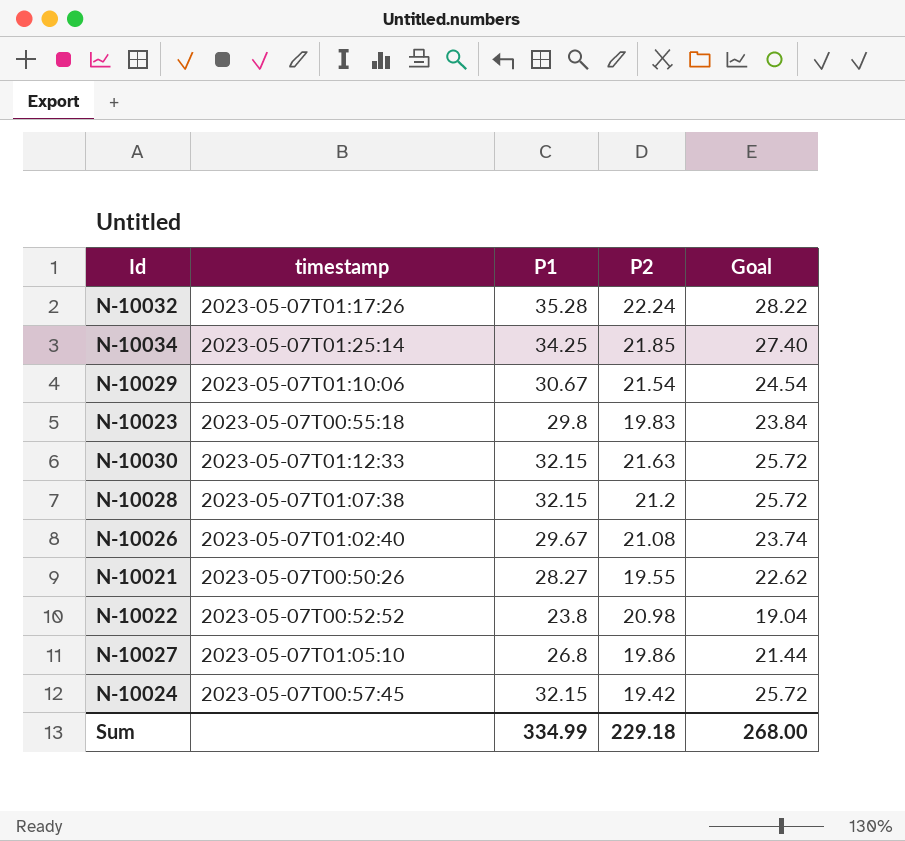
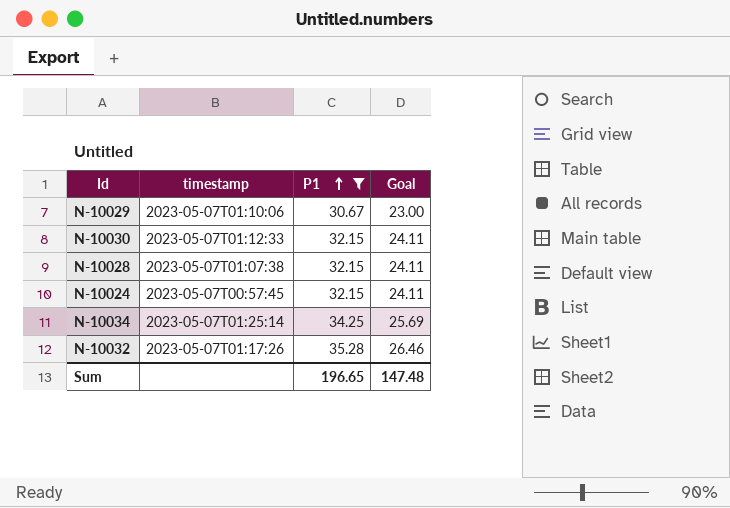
filter: none -> P1 >= 30.67
row order: none -> P1 ascending
column P2 | position: 4 -> none
column Goal | formula: [P1] * 0.8 -> [P1] * 0.75
Sum | P1: 334.99 -> 196.65
Sum | Goal: 268.00 -> 147.48

